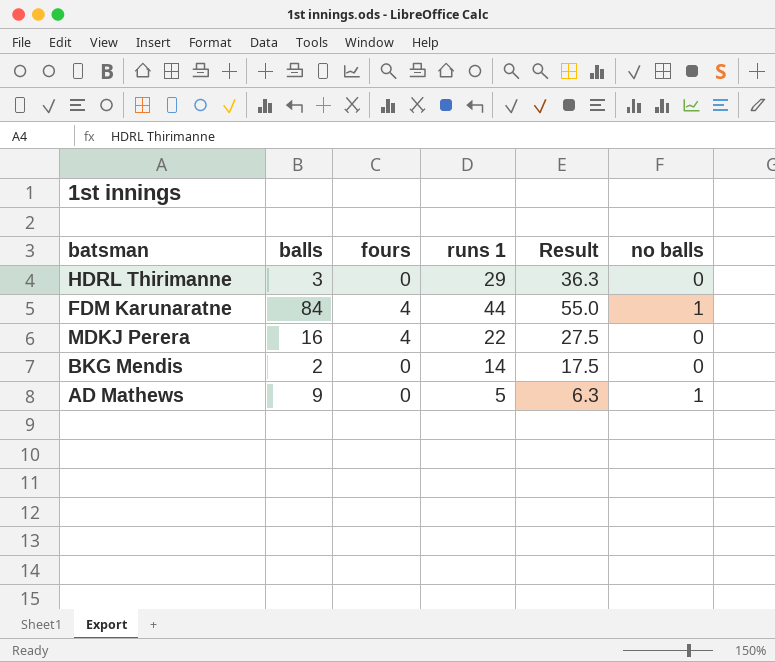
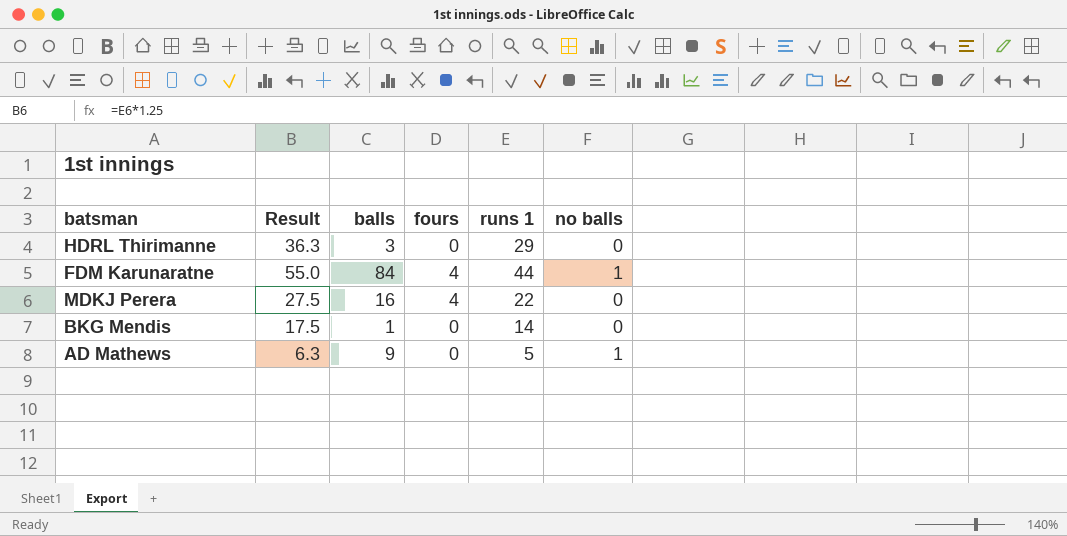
column Result | position: 5 -> 2
BKG Mendis | balls: 2 -> 1

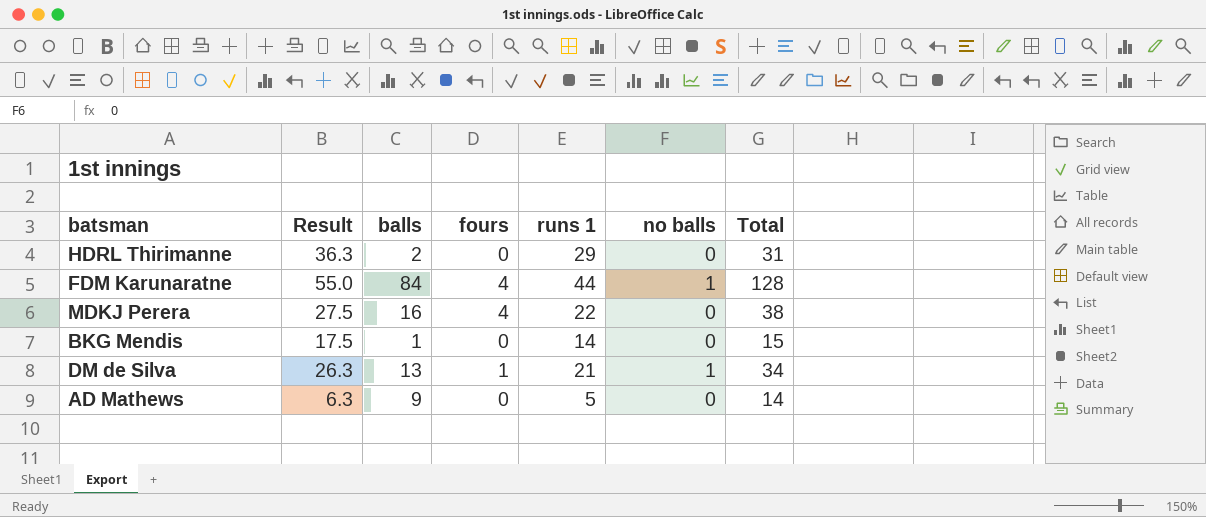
column Total | formula: none -> [balls] + [runs 1]
HDRL Thirimanne | balls: 3 -> 2
row DM de Silva: none -> 26.3 | 13 | 1 | 21 | 1 | 34
AD Mathews | no balls: 1 -> 0

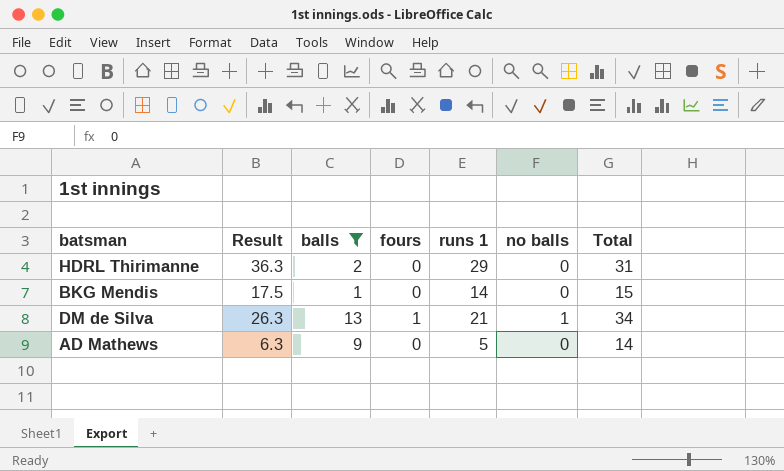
filter: none -> balls <= 13

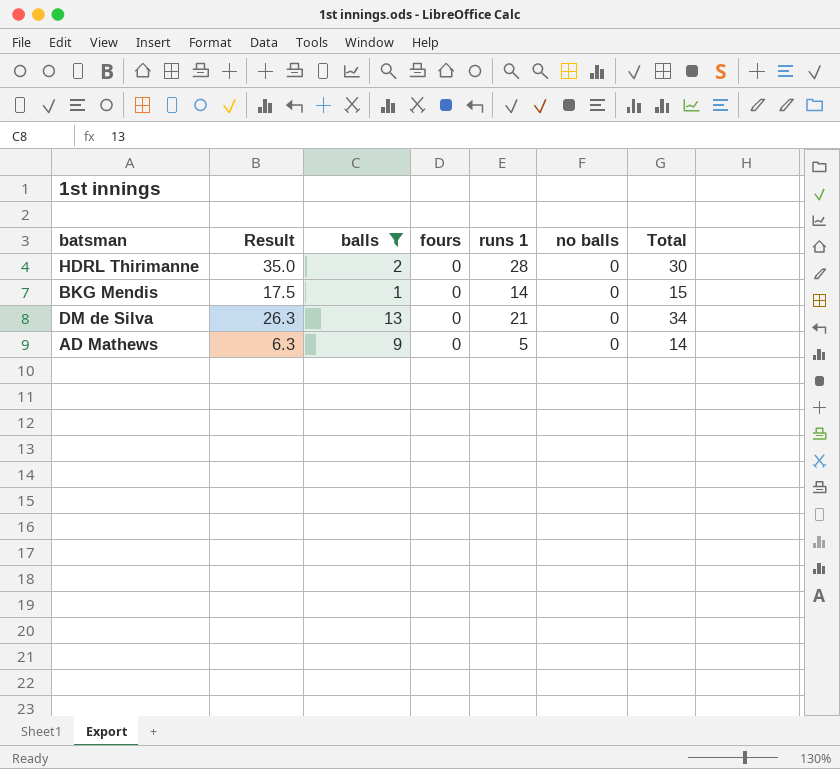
HDRL Thirimanne | Result: 36.3 -> 35.0
HDRL Thirimanne | runs 1: 29 -> 28
HDRL Thirimanne | Total: 31 -> 30
DM de Silva | fours: 1 -> 0
DM de Silva | no balls: 1 -> 0

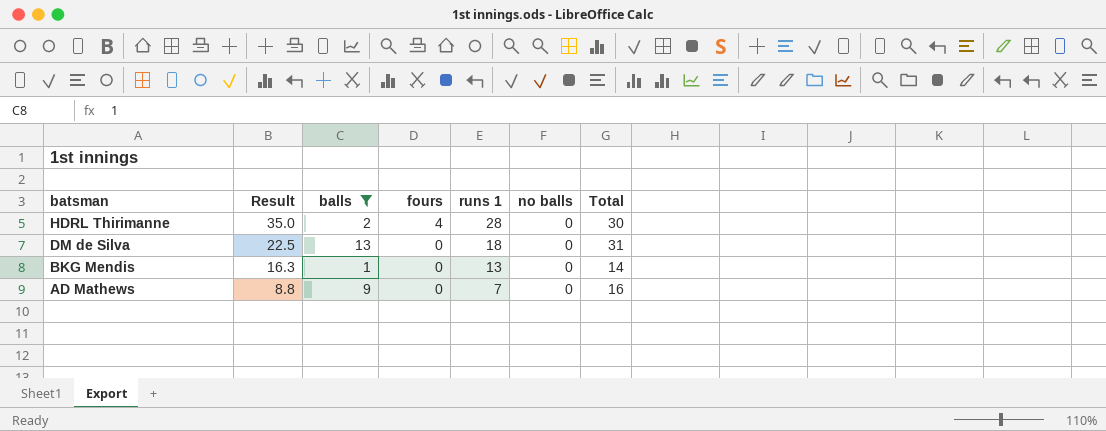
row order: none -> batsman descending
HDRL Thirimanne | fours: 0 -> 4
DM de Silva | Result: 26.3 -> 22.5
DM de Silva | runs 1: 21 -> 18
DM de Silva | Total: 34 -> 31
BKG Mendis | Result: 17.5 -> 16.3
BKG Mendis | runs 1: 14 -> 13
BKG Mendis | Total: 15 -> 14
AD Mathews | Result: 6.3 -> 8.8
AD Mathews | runs 1: 5 -> 7
AD Mathews | Total: 14 -> 16

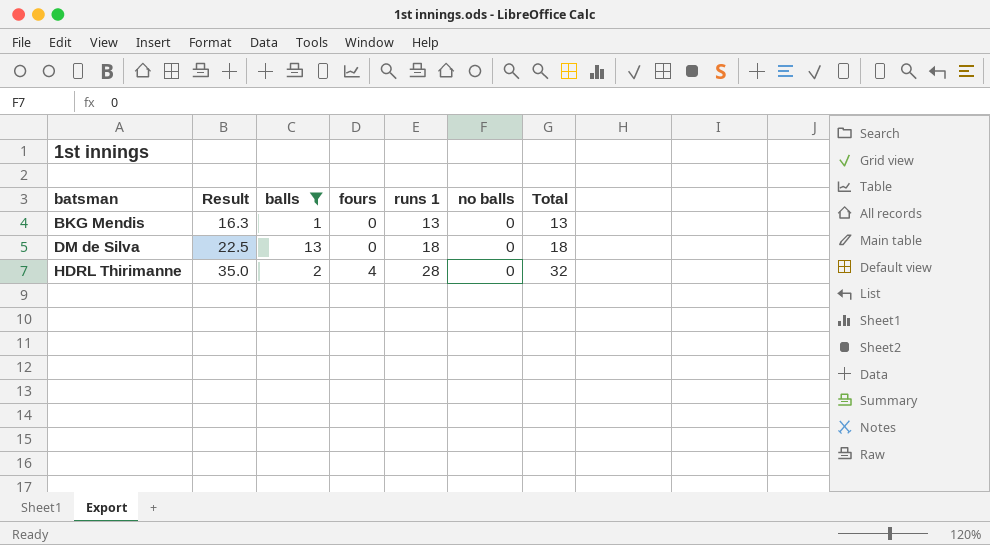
row order: batsman descending -> batsman ascending
column Total | formula: [balls] + [runs 1] -> [fours] + [runs 1]
row AD Mathews: 8.8 | 9 | 0 | 7 | 0 | 16 -> none

